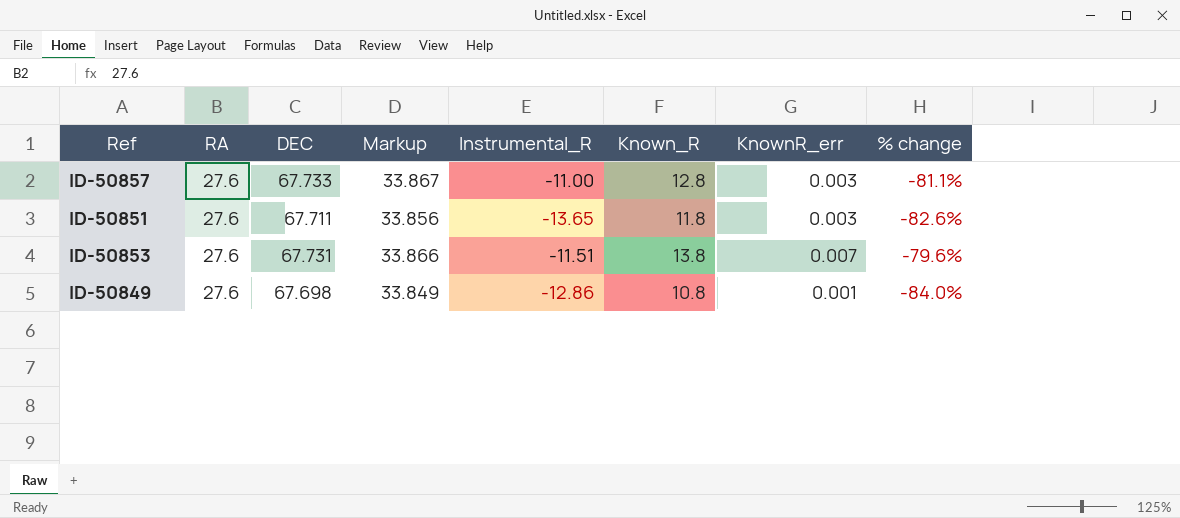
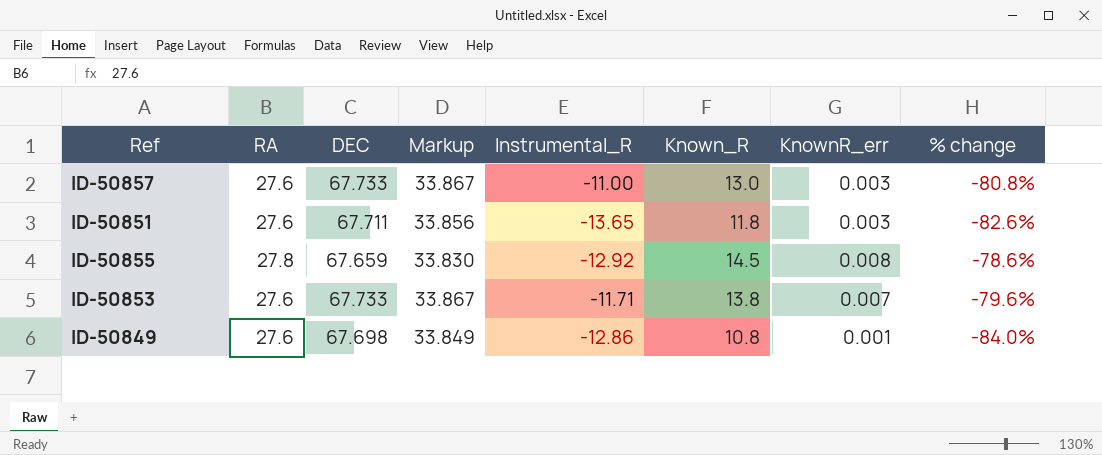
ID-50857 | Known_R: 12.8 -> 13.0
ID-50857 | % change: -81.1% -> -80.8%
row ID-50855: none -> 27.8 | 67.659 | 33.830 | -12.92 | 14.5 | 0.008 | -78.6%
ID-50853 | DEC: 67.731 -> 67.733
ID-50853 | Markup: 33.866 -> 33.867
ID-50853 | Instrumental_R: -11.51 -> -11.71

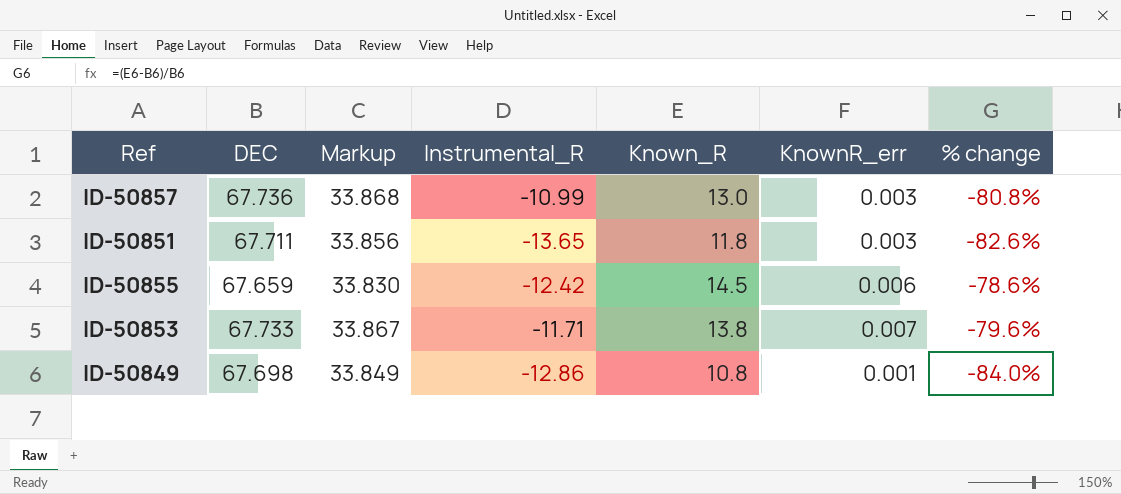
column RA | position: 2 -> none
ID-50857 | DEC: 67.733 -> 67.736
ID-50857 | Markup: 33.867 -> 33.868
ID-50857 | Instrumental_R: -11.00 -> -10.99
ID-50855 | Instrumental_R: -12.92 -> -12.42
ID-50855 | KnownR_err: 0.008 -> 0.006

